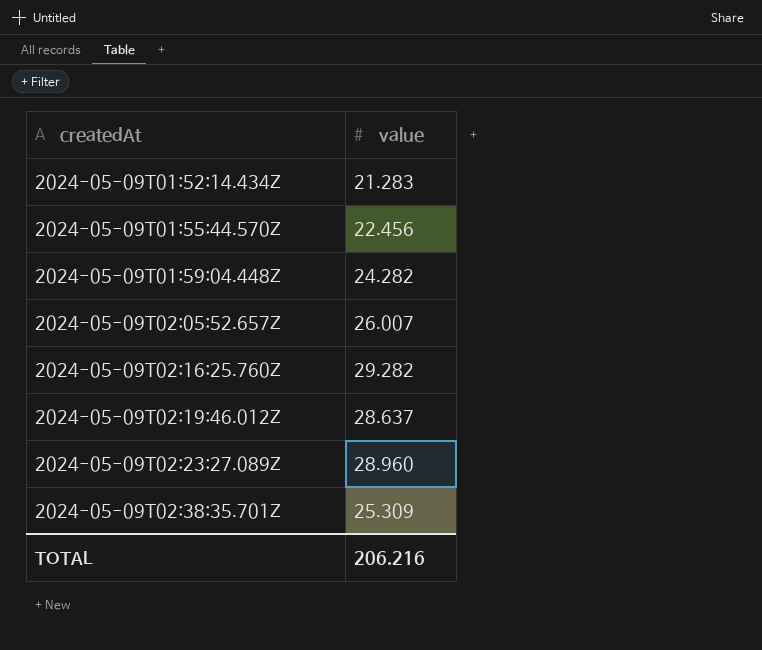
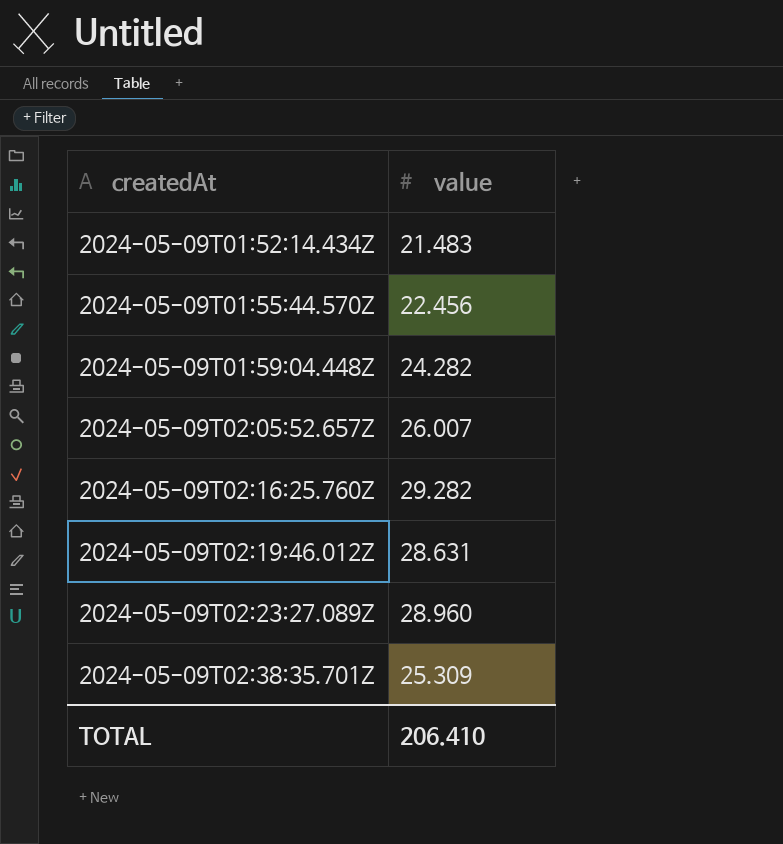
2024-05-09T01:52:14.434Z | value: 21.283 -> 21.483
2024-05-09T02:19:46.012Z | value: 28.637 -> 28.631
TOTAL | value: 206.216 -> 206.410

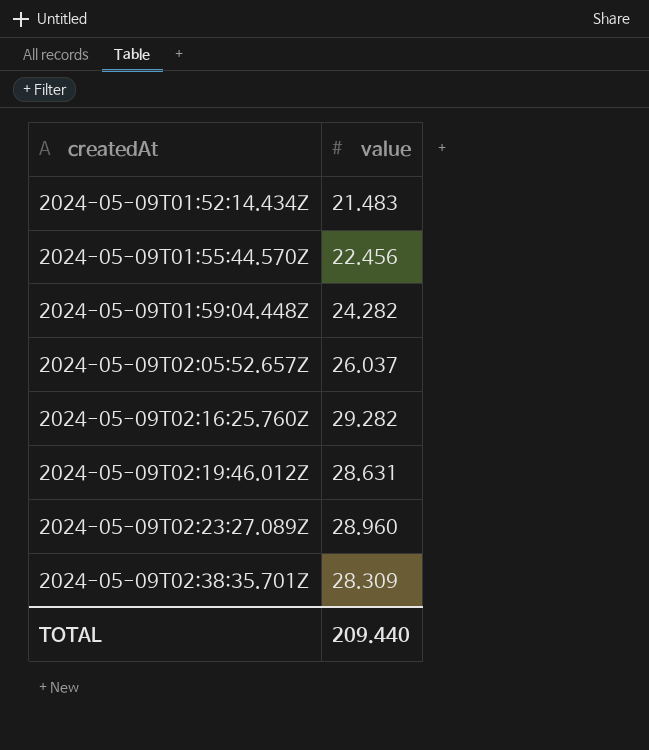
2024-05-09T02:05:52.657Z | value: 26.007 -> 26.037
2024-05-09T02:38:35.701Z | value: 25.309 -> 28.309
TOTAL | value: 206.410 -> 209.440

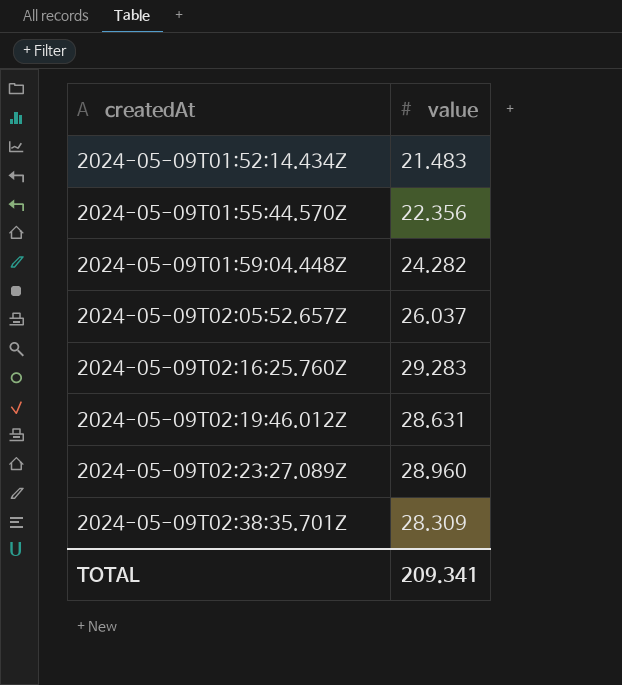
2024-05-09T01:55:44.570Z | value: 22.456 -> 22.356
2024-05-09T02:16:25.760Z | value: 29.282 -> 29.283
TOTAL | value: 209.440 -> 209.341

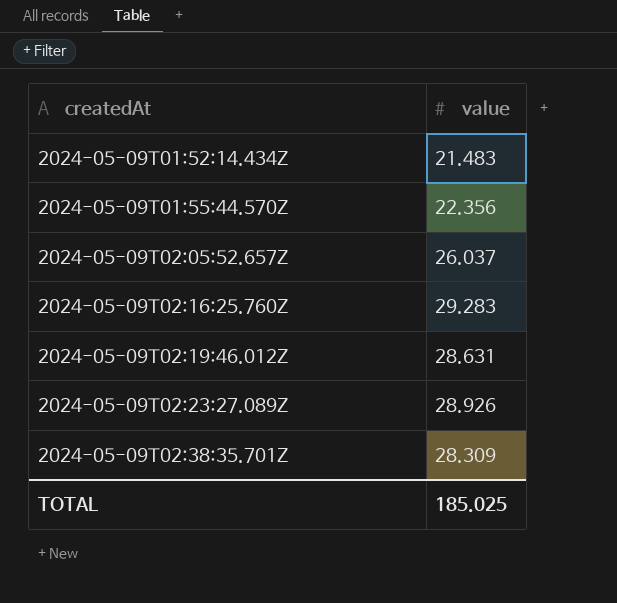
row 2024-05-09T01:59:04.448Z: 24.282 -> none
2024-05-09T02:23:27.089Z | value: 28.960 -> 28.926
TOTAL | value: 209.341 -> 185.025

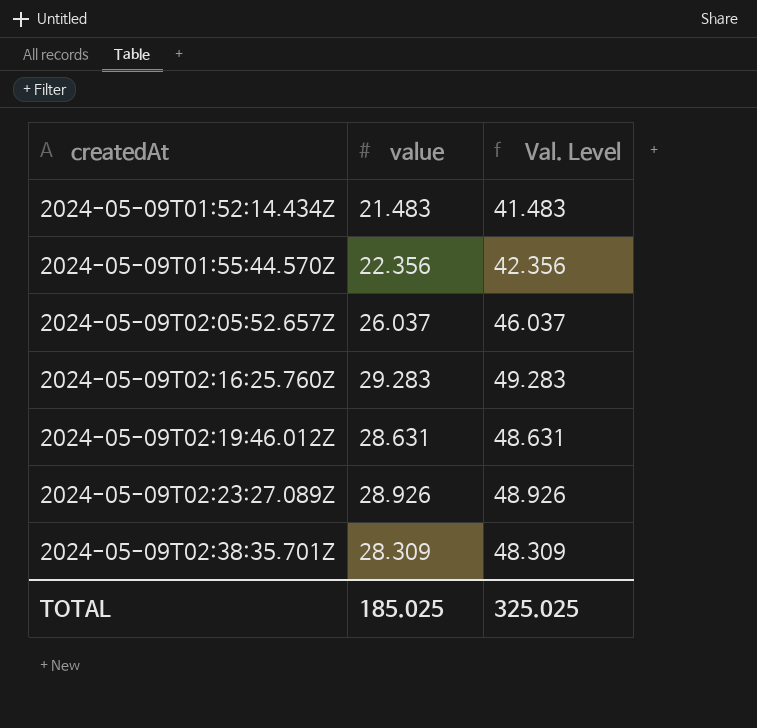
column Val. Level | formula: none -> [value] + 20

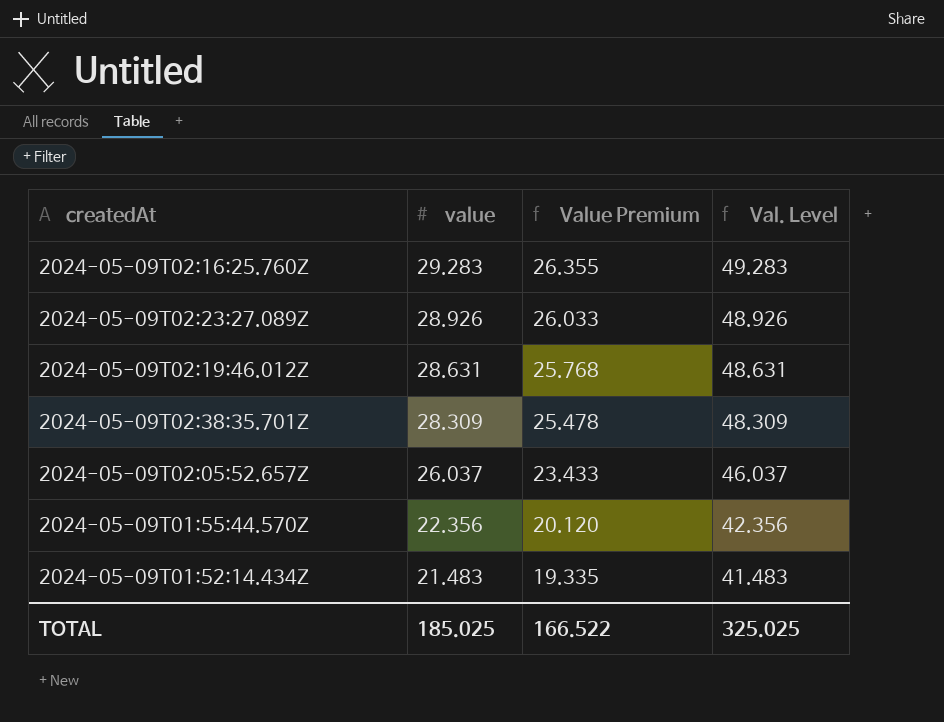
row order: createdAt ascending -> value descending
column Value Premium | formula: none -> [value] * 0.9

